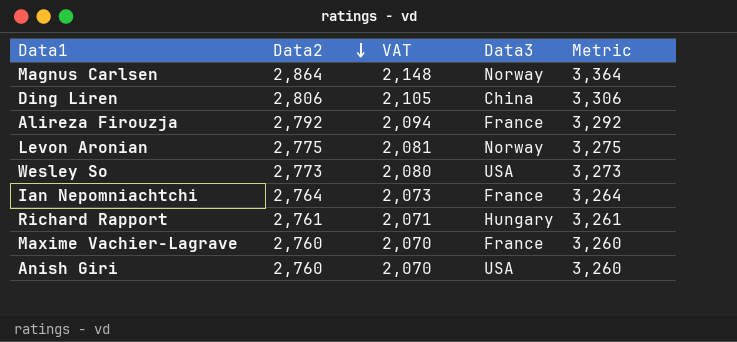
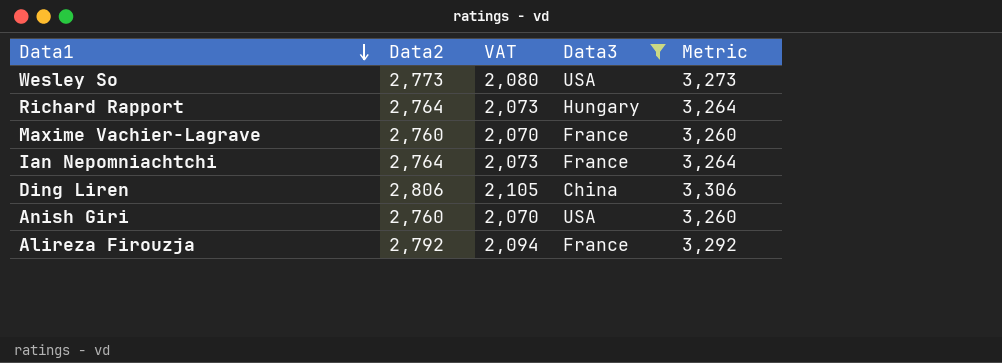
filter: none -> Data3 != Norway
row order: Data2 descending -> Data1 descending
Richard Rapport | Data2: 2,761 -> 2,764
Richard Rapport | VAT: 2,071 -> 2,073
Richard Rapport | Metric: 3,261 -> 3,264

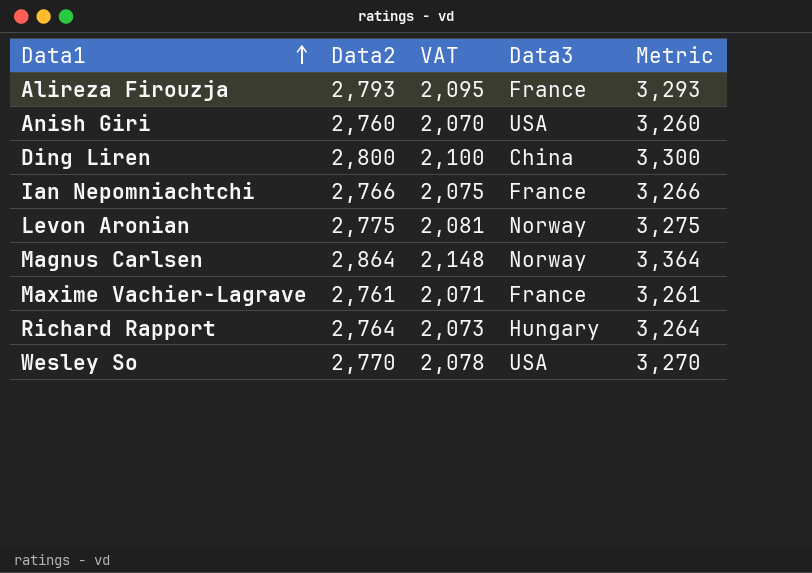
filter: Data3 != Norway -> none
row order: Data1 descending -> Data1 ascending
Alireza Firouzja | Data2: 2,792 -> 2,793
Alireza Firouzja | VAT: 2,094 -> 2,095
Alireza Firouzja | Metric: 3,292 -> 3,293
Ding Liren | Data2: 2,806 -> 2,800
Ding Liren | VAT: 2,105 -> 2,100
Ding Liren | Metric: 3,306 -> 3,300
Ian Nepomniachtchi | Data2: 2,764 -> 2,766
Ian Nepomniachtchi | VAT: 2,073 -> 2,075
Ian Nepomniachtchi | Metric: 3,264 -> 3,266
Maxime Vachier-Lagrave | Data2: 2,760 -> 2,761
Maxime Vachier-Lagrave | VAT: 2,070 -> 2,071
Maxime Vachier-Lagrave | Metric: 3,260 -> 3,261
Wesley So | Data2: 2,773 -> 2,770
Wesley So | VAT: 2,080 -> 2,078
Wesley So | Metric: 3,273 -> 3,270

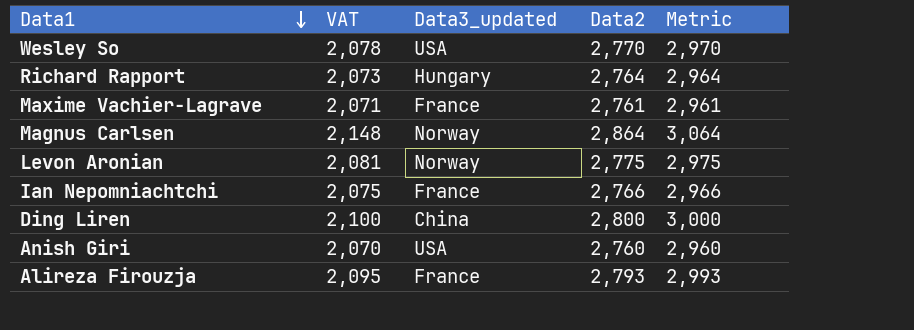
row order: Data1 ascending -> Data1 descending
column name: Data3 -> Data3_updated
column Data2 | position: 2 -> 4
column Metric | formula: [Data2] + 500 -> [Data2] + 200

